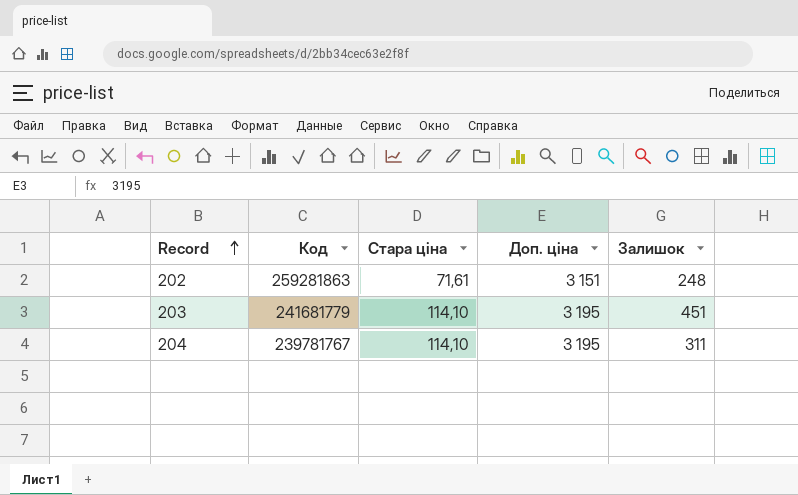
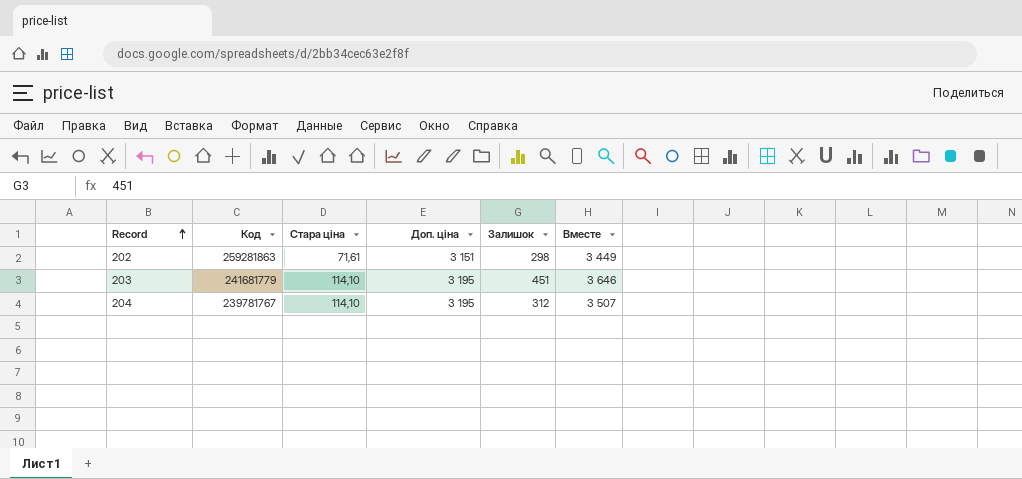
column Вместе | formula: none -> [Доп. ціна] + [Залишок]
202 | Залишок: 248 -> 298
204 | Залишок: 311 -> 312

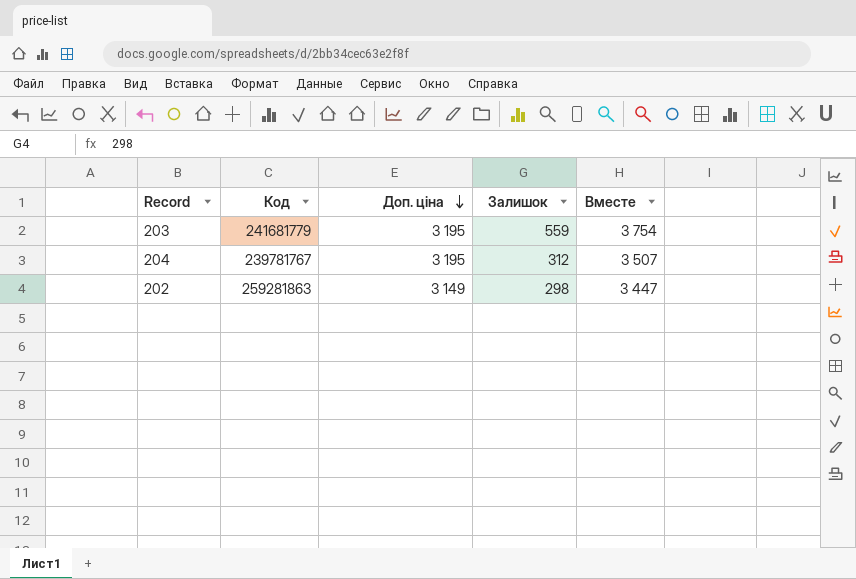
row order: Record ascending -> Доп. ціна descending
column Стара ціна | position: 3 -> none
203 | Залишок: 451 -> 559
203 | Вместе: 3 646 -> 3 754
202 | Доп. ціна: 3 151 -> 3 149
202 | Вместе: 3 449 -> 3 447

